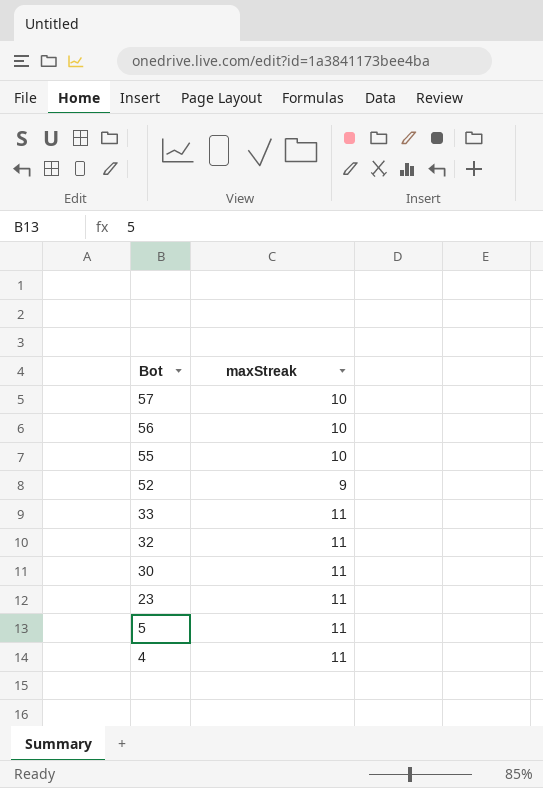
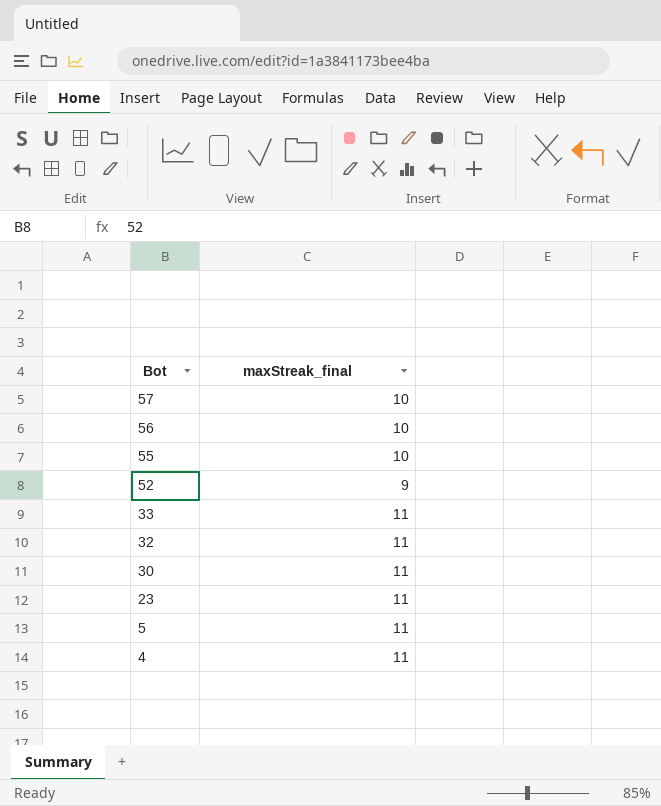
column name: maxStreak -> maxStreak_final

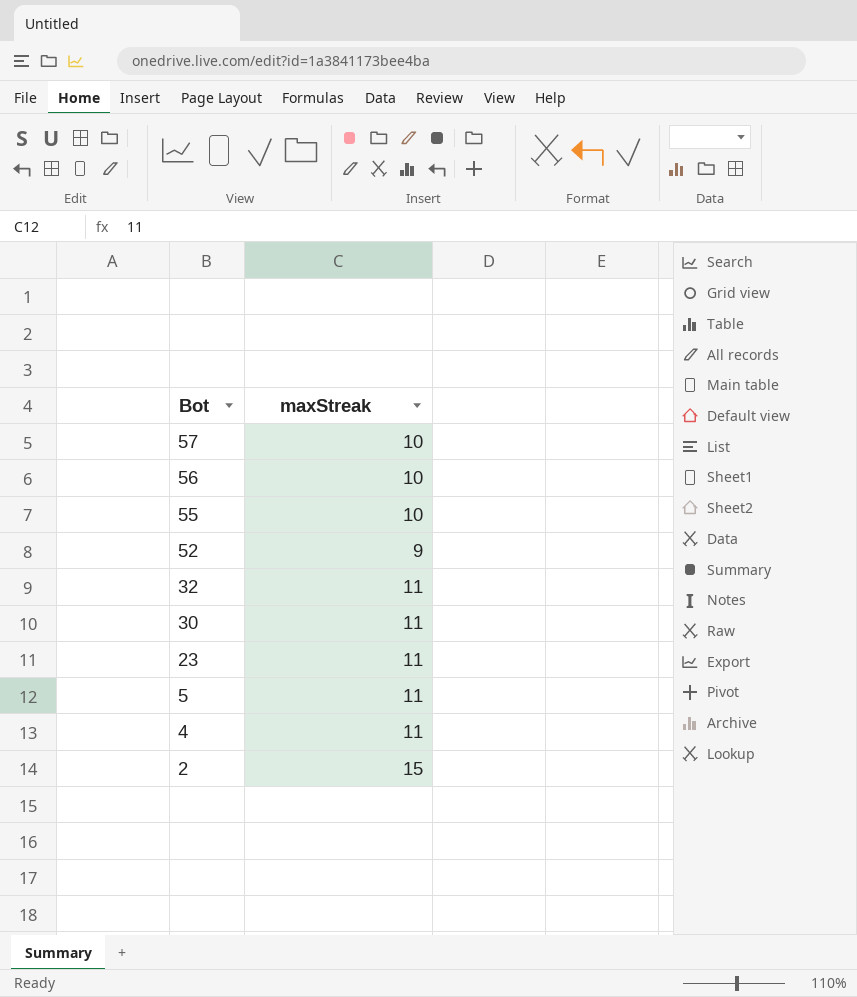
column name: maxStreak_final -> maxStreak
row 33: 11 -> none
row 2: none -> 15

